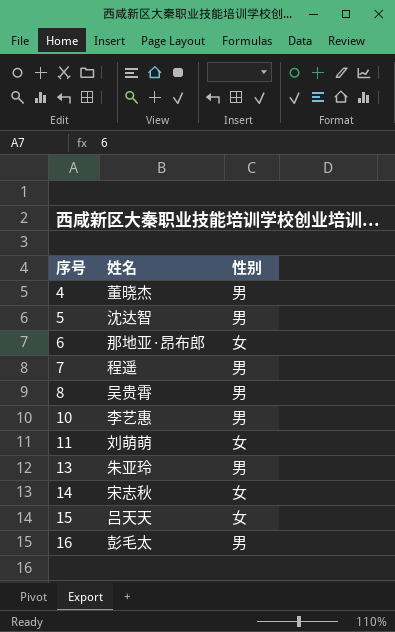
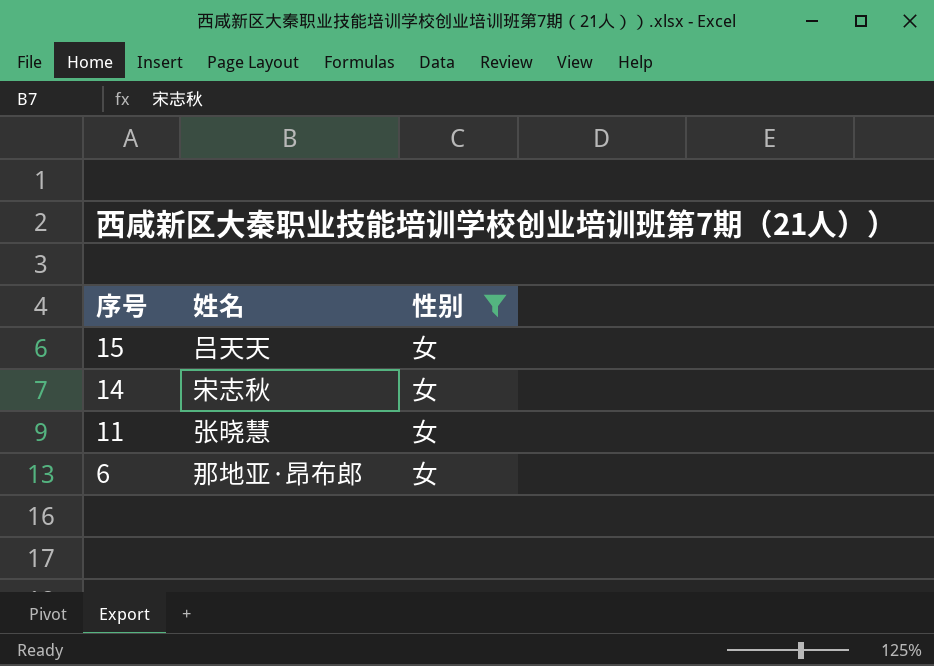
filter: none -> 性别 = 女
row order: 序号 ascending -> 序号 descending
11 | 姓名: 刘萌萌 -> 张晓慧

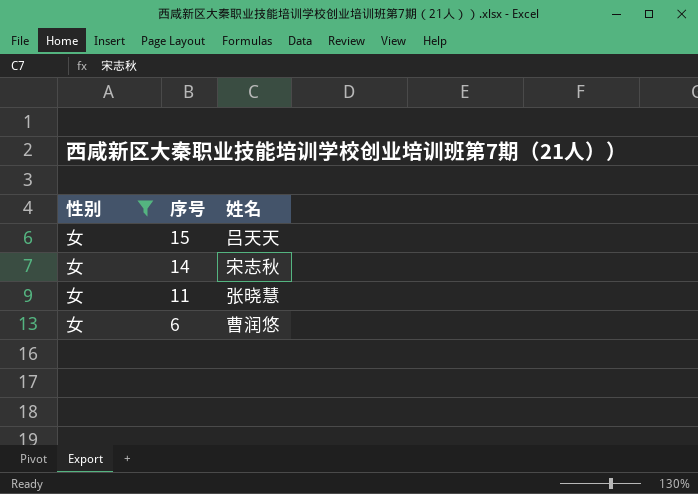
column 性别 | position: 3 -> 1
6 | 姓名: 那地亚·昂布郎 -> 曹润悠

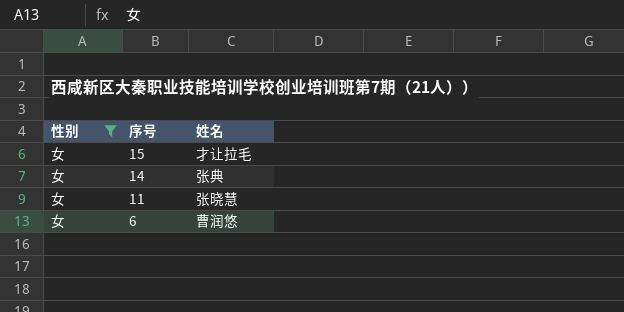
15 | 姓名: 吕天天 -> 才让拉毛
14 | 姓名: 宋志秋 -> 张典

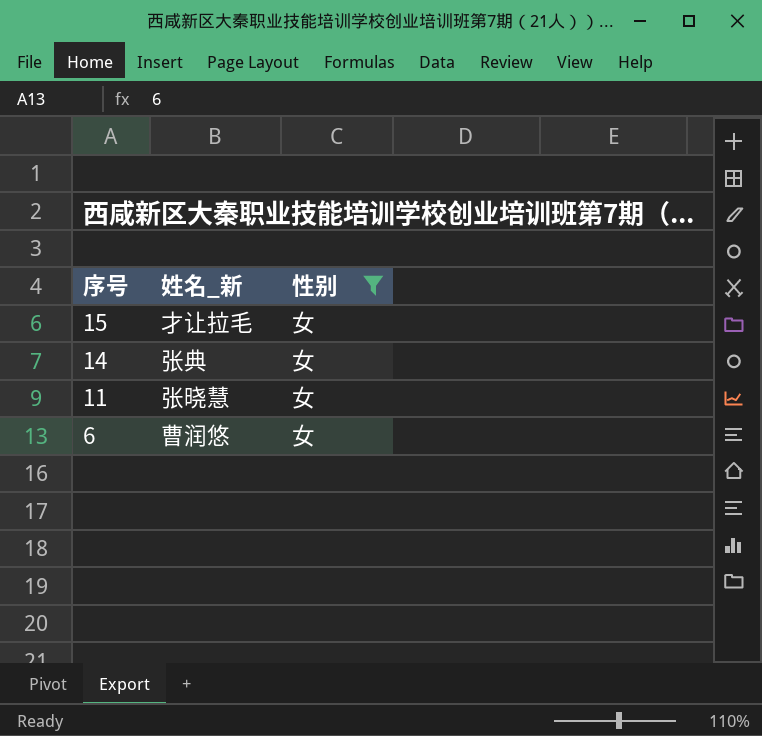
column name: 姓名 -> 姓名_新
column 性别 | position: 1 -> 3

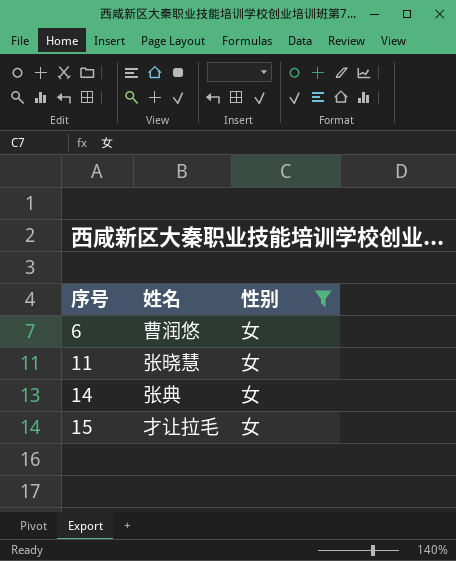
row order: 序号 descending -> 序号 ascending
column name: 姓名_新 -> 姓名

